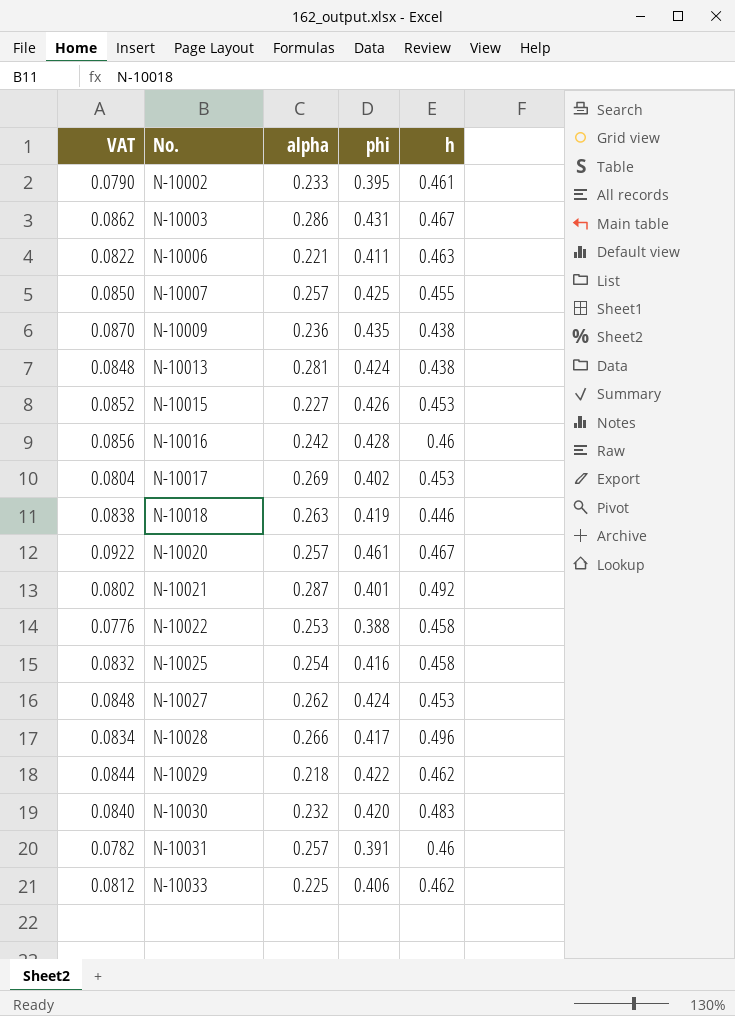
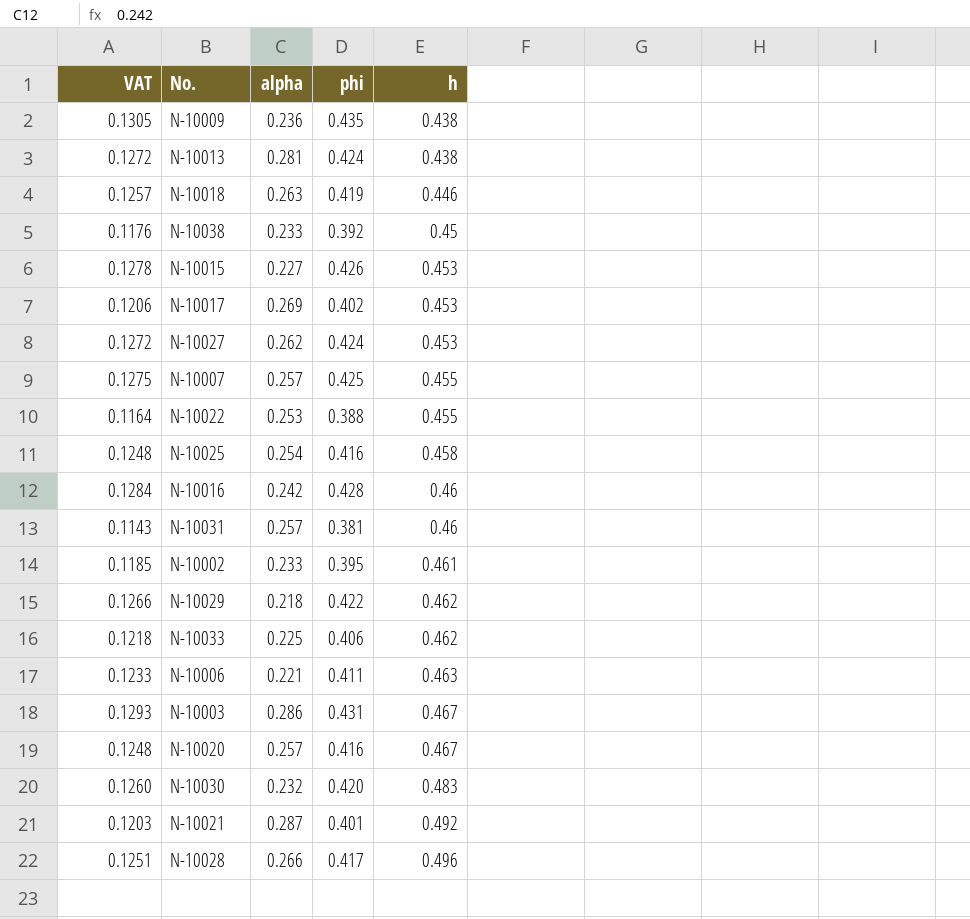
row order: No. ascending -> h ascending
column VAT | formula: [phi] * 0.2 -> [phi] * 0.3
row N-10038: none -> 0.1176 | 0.233 | 0.392 | 0.45
N-10022 | h: 0.458 -> 0.455
N-10031 | phi: 0.391 -> 0.381
N-10020 | phi: 0.461 -> 0.416

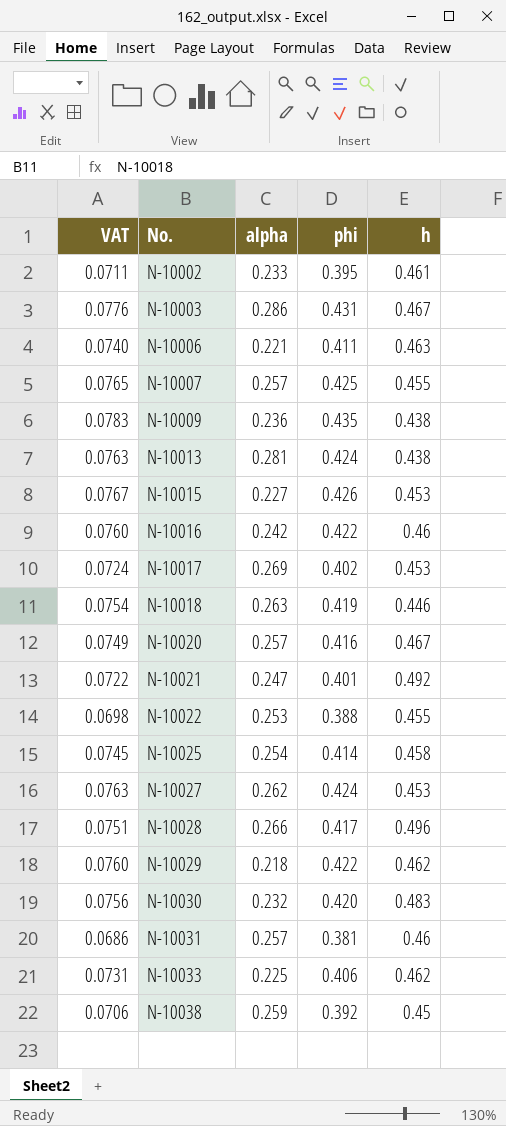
row order: h ascending -> No. ascending
column VAT | formula: [phi] * 0.3 -> [phi] * 0.18
N-10016 | phi: 0.428 -> 0.422
N-10021 | alpha: 0.287 -> 0.247
N-10025 | phi: 0.416 -> 0.414
N-10038 | alpha: 0.233 -> 0.259

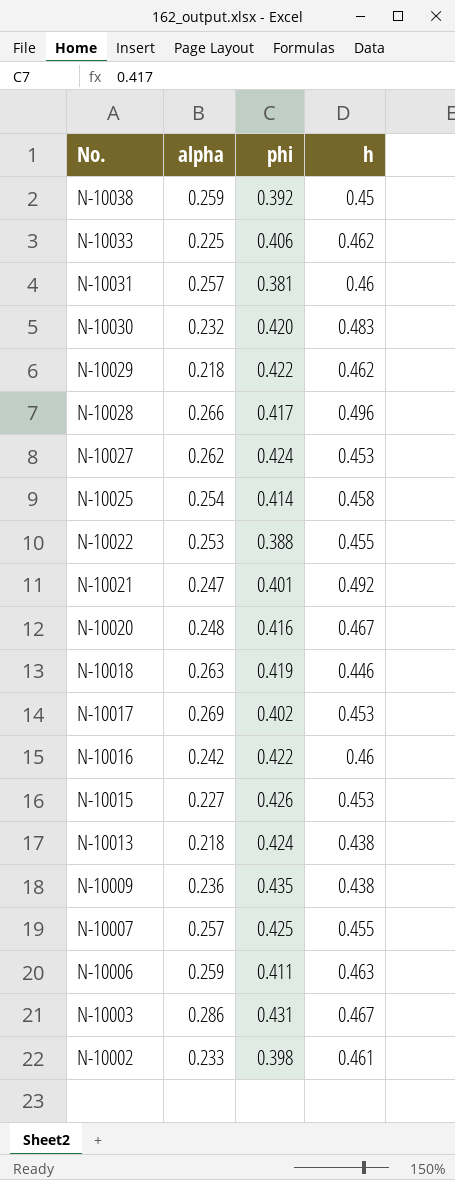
row order: No. ascending -> No. descending
column VAT | formula: [phi] * 0.18 -> none
N-10020 | alpha: 0.257 -> 0.248
N-10013 | alpha: 0.281 -> 0.218
N-10006 | alpha: 0.221 -> 0.259
N-10002 | phi: 0.395 -> 0.398

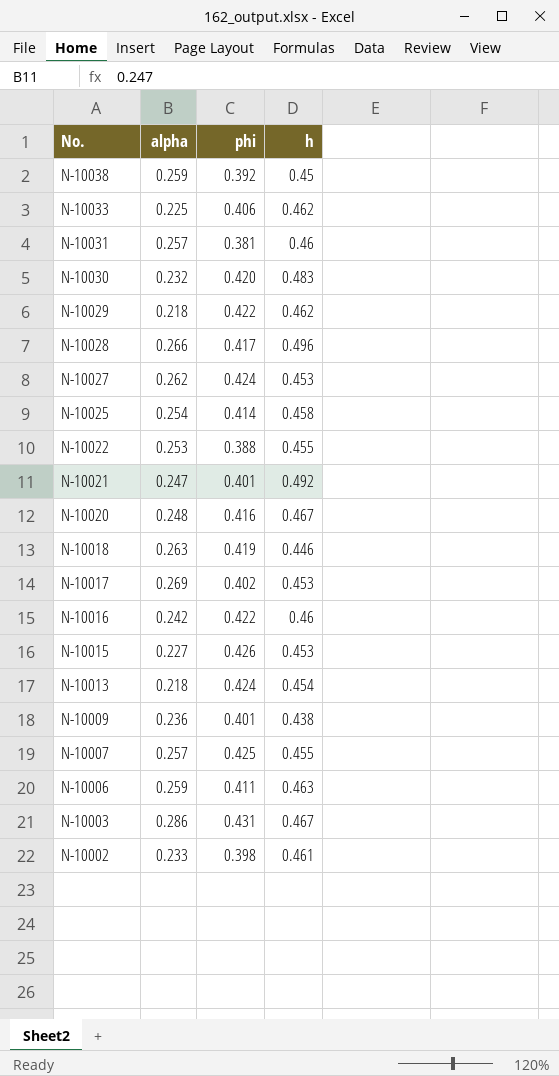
N-10013 | h: 0.438 -> 0.454
N-10009 | phi: 0.435 -> 0.401

